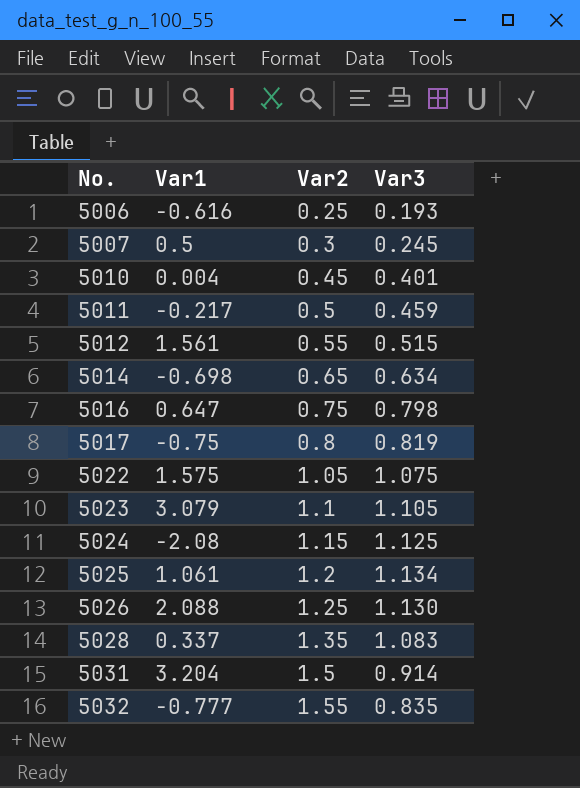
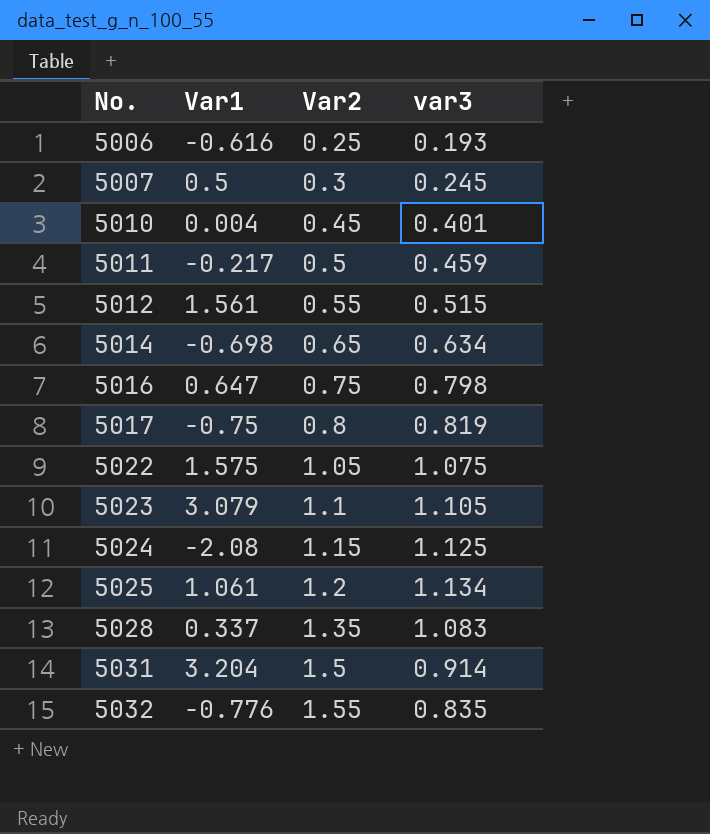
column name: Var3 -> var3
row 5026: 2.088 | 1.25 | 1.130 -> none
5032 | Var1: -0.777 -> -0.776

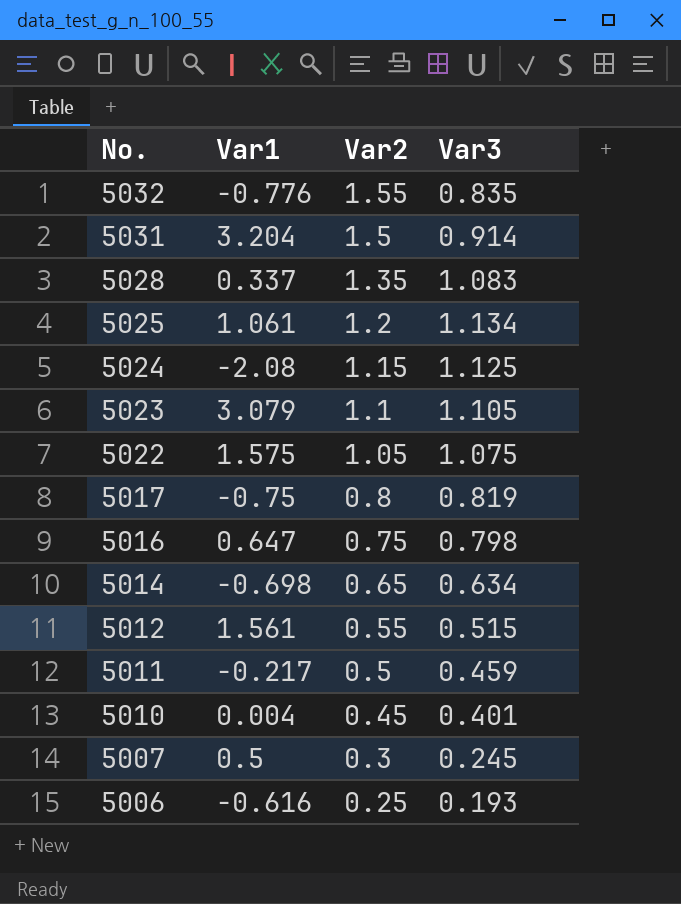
row order: No. ascending -> No. descending
column name: var3 -> Var3

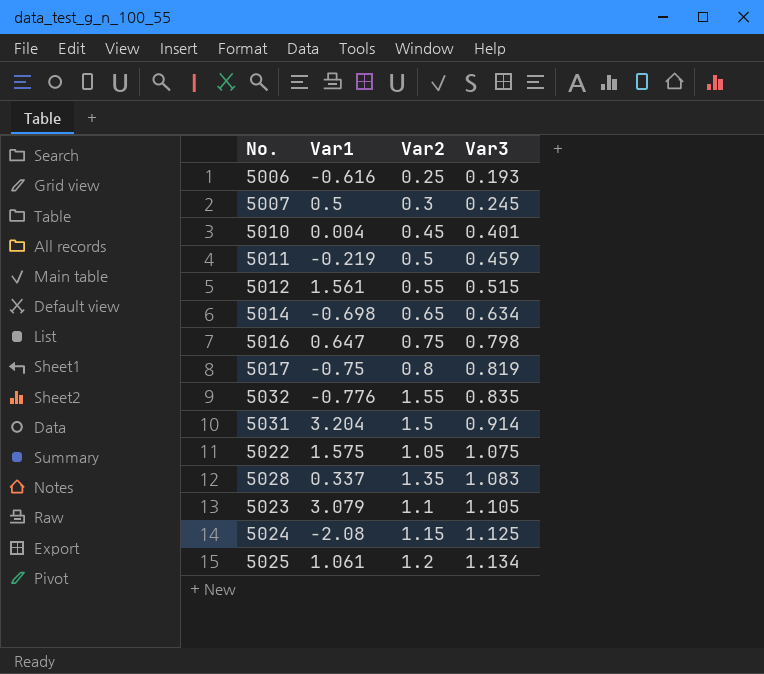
row order: No. descending -> Var3 ascending
5011 | Var1: -0.217 -> -0.219

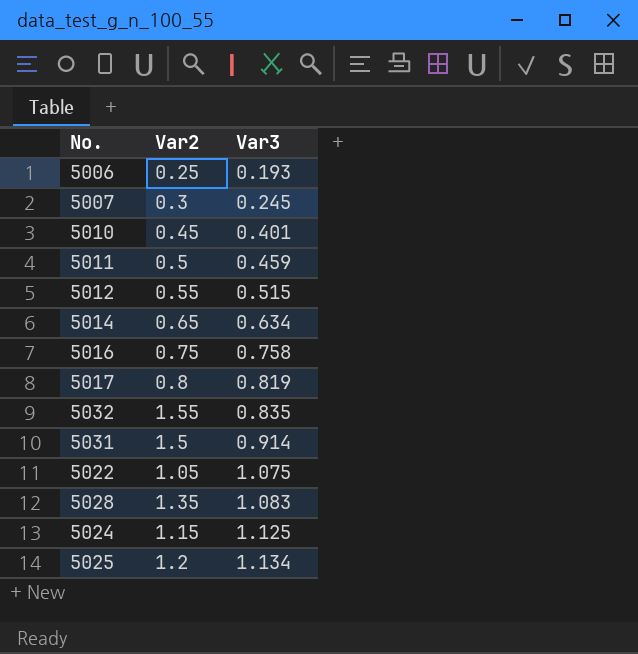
column Var1 | position: 2 -> none
row 5023: 3.079 | 1.1 | 1.105 -> none
5016 | Var3: 0.798 -> 0.758

